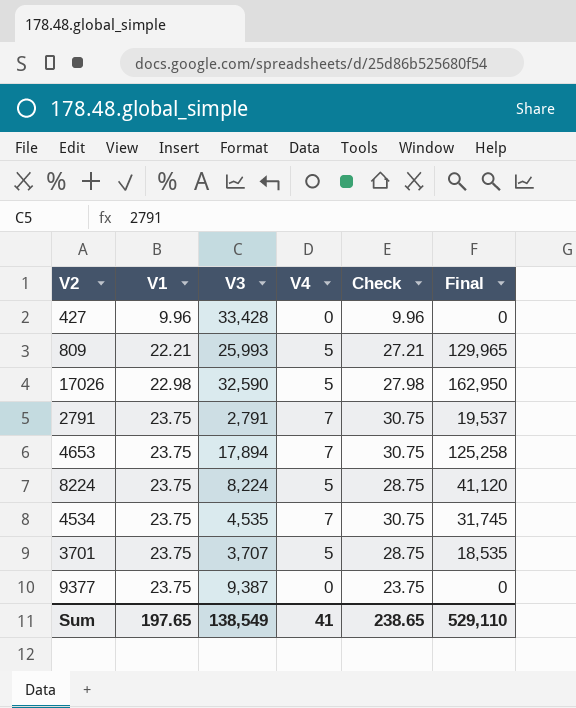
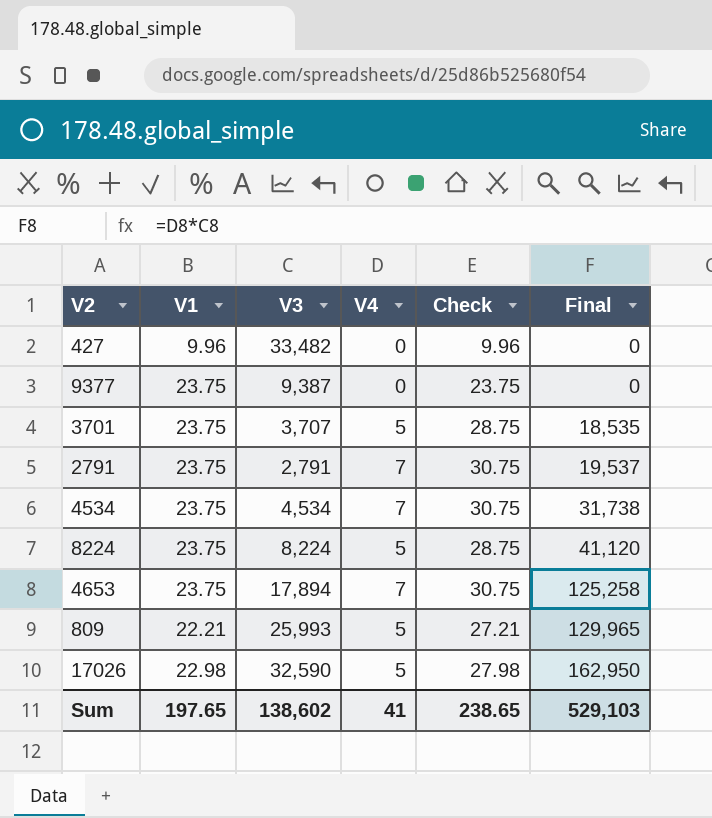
row order: V1 ascending -> Final ascending
427 | V3: 33,428 -> 33,482
4534 | V3: 4,535 -> 4,534
4534 | Final: 31,745 -> 31,738
Sum | V3: 138,549 -> 138,602
Sum | Final: 529,110 -> 529,103

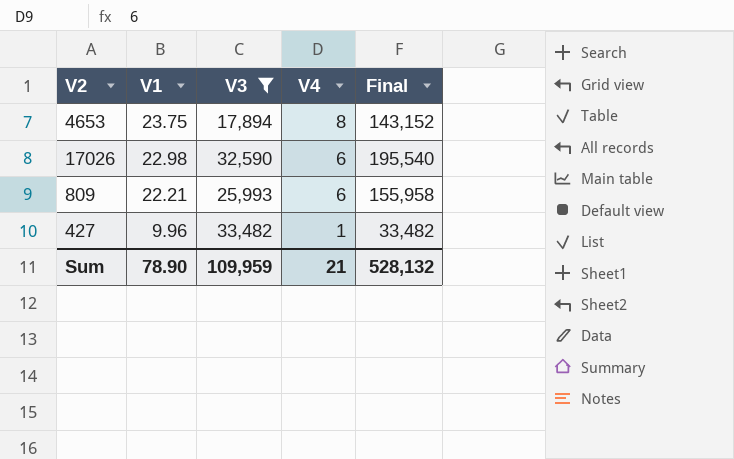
filter: none -> V3 >= 17,894
row order: Final ascending -> V1 descending
column Check | formula: [V1] + [V4] -> none
4653 | V4: 7 -> 8
4653 | Final: 125,258 -> 143,152
17026 | V4: 5 -> 6
17026 | Final: 162,950 -> 195,540
809 | V4: 5 -> 6
809 | Final: 129,965 -> 155,958
427 | V4: 0 -> 1
427 | Final: 0 -> 33,482
Sum | V1: 197.65 -> 78.90
Sum | V3: 138,602 -> 109,959
Sum | V4: 41 -> 21
Sum | Final: 529,103 -> 528,132

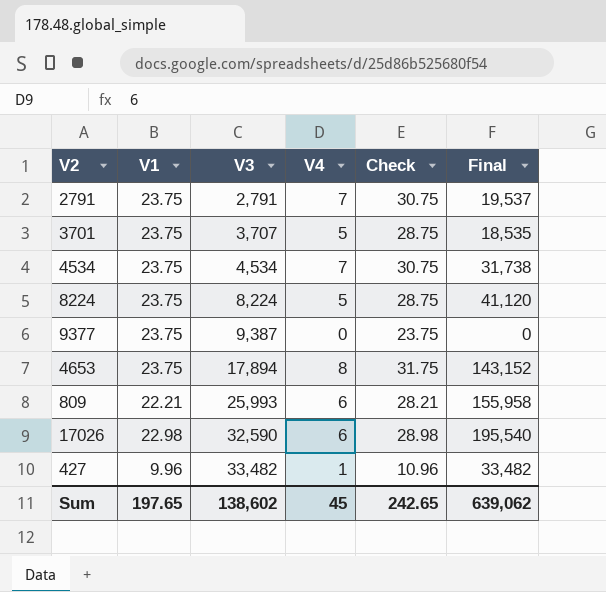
filter: V3 >= 17,894 -> none
row order: V1 descending -> V3 ascending
column Check | formula: none -> [V1] + [V4]
Sum | V1: 78.90 -> 197.65
Sum | V3: 109,959 -> 138,602
Sum | V4: 21 -> 45
Sum | Final: 528,132 -> 639,062

